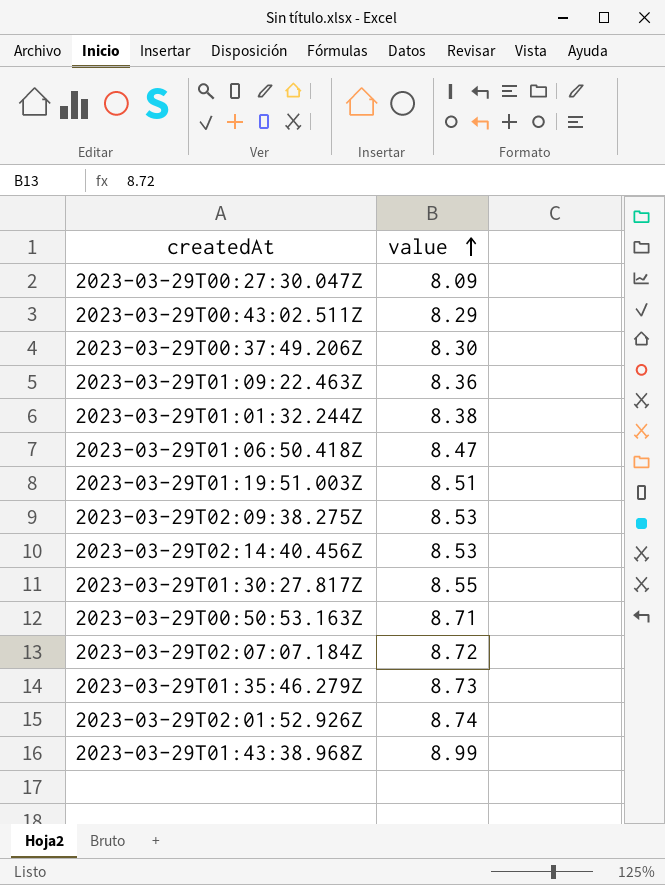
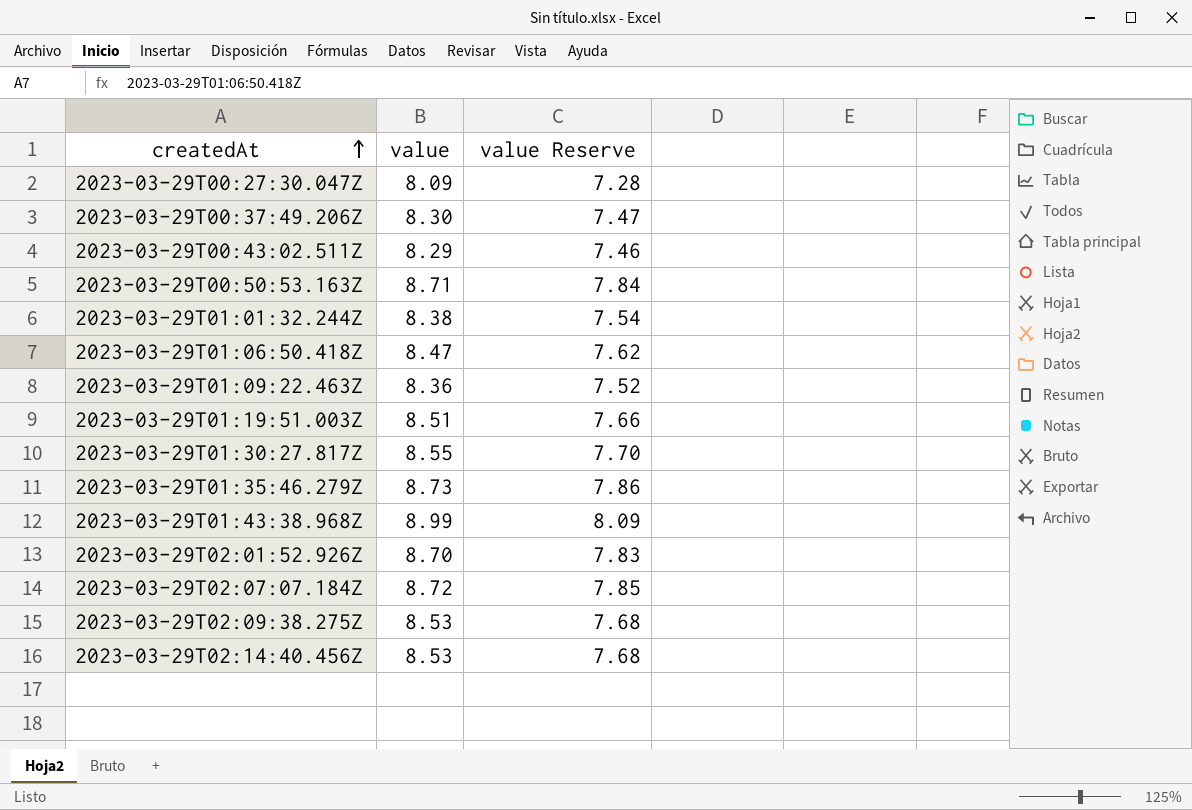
row order: value ascending -> createdAt ascending
column value Reserve | formula: none -> [value] * 0.9
2023-03-29T02:01:52.926Z | value: 8.74 -> 8.70

